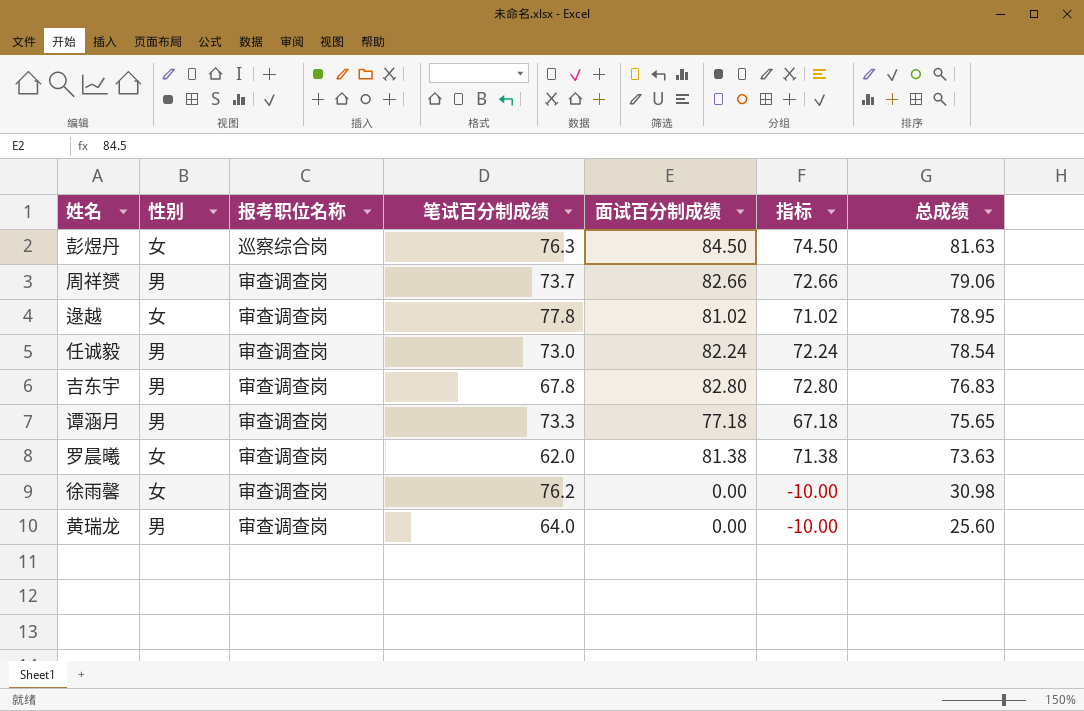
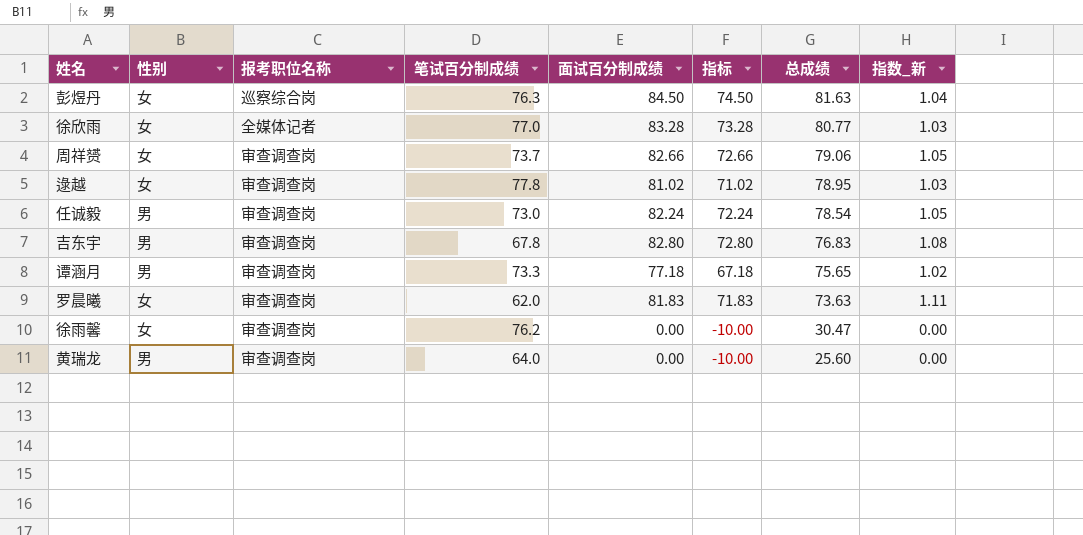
column 指数_新 | formula: none -> [面试百分制成绩] / [总成绩]
row 徐欣雨: none -> 女 | 全媒体记者 | 77.0 | 83.28 | 73.28 | 80.77 | 1.03
周祥赟 | 性别: 男 -> 女
罗晨曦 | 面试百分制成绩: 81.38 -> 81.83
罗晨曦 | 指标: 71.38 -> 71.83
徐雨馨 | 总成绩: 30.98 -> 30.47

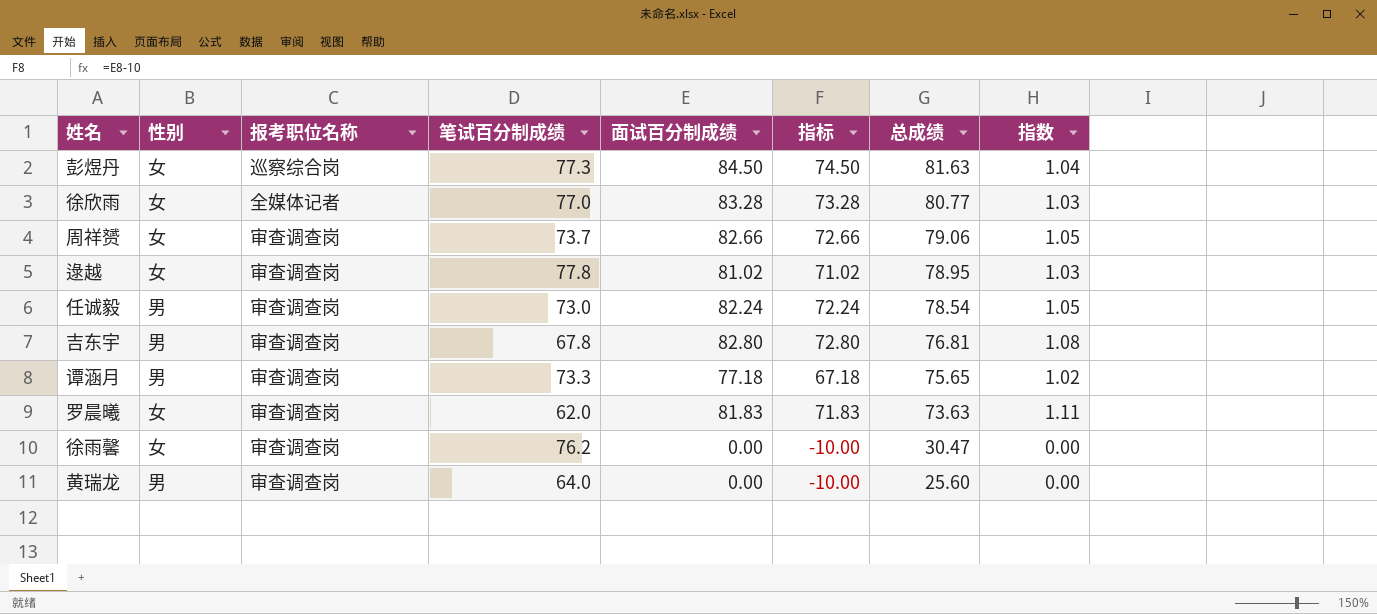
column name: 指数_新 -> 指数
彭煜丹 | 笔试百分制成绩: 76.3 -> 77.3
吉东宇 | 总成绩: 76.83 -> 76.81

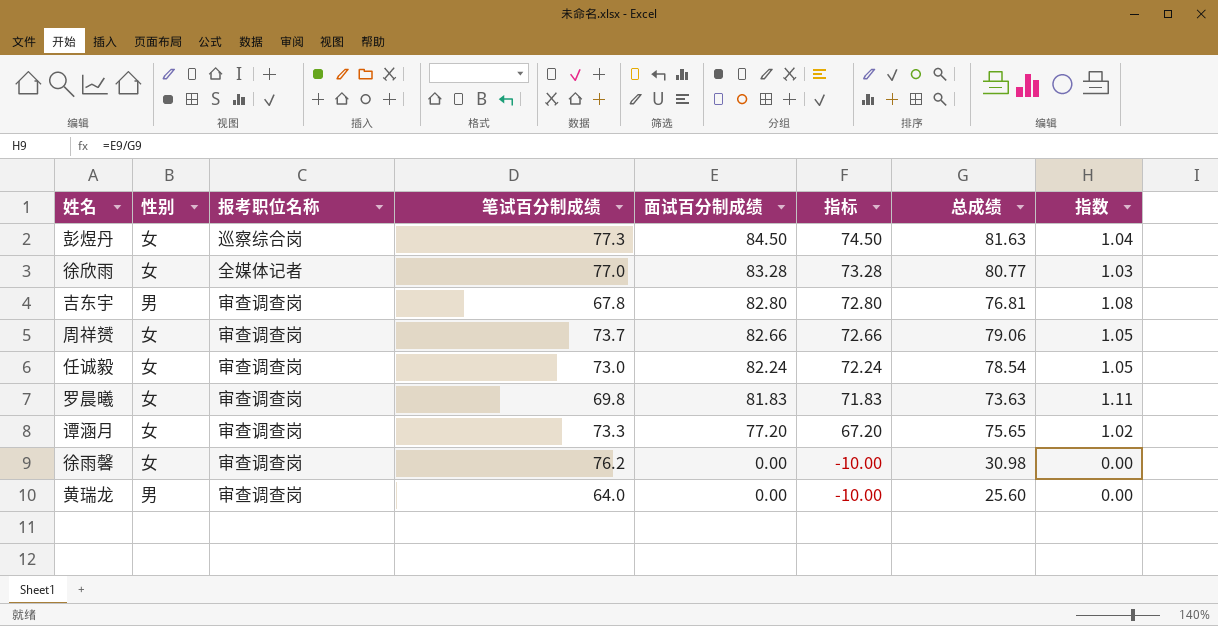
row order: 总成绩 descending -> 面试百分制成绩 descending
row 逯越: 女 | 审查调查岗 | 77.8 | 81.02 | 71.02 | 78.95 | 1.03 -> none
任诚毅 | 性别: 男 -> 女
罗晨曦 | 笔试百分制成绩: 62.0 -> 69.8
谭涵月 | 性别: 男 -> 女
谭涵月 | 面试百分制成绩: 77.18 -> 77.20
谭涵月 | 指标: 67.18 -> 67.20
徐雨馨 | 总成绩: 30.47 -> 30.98

